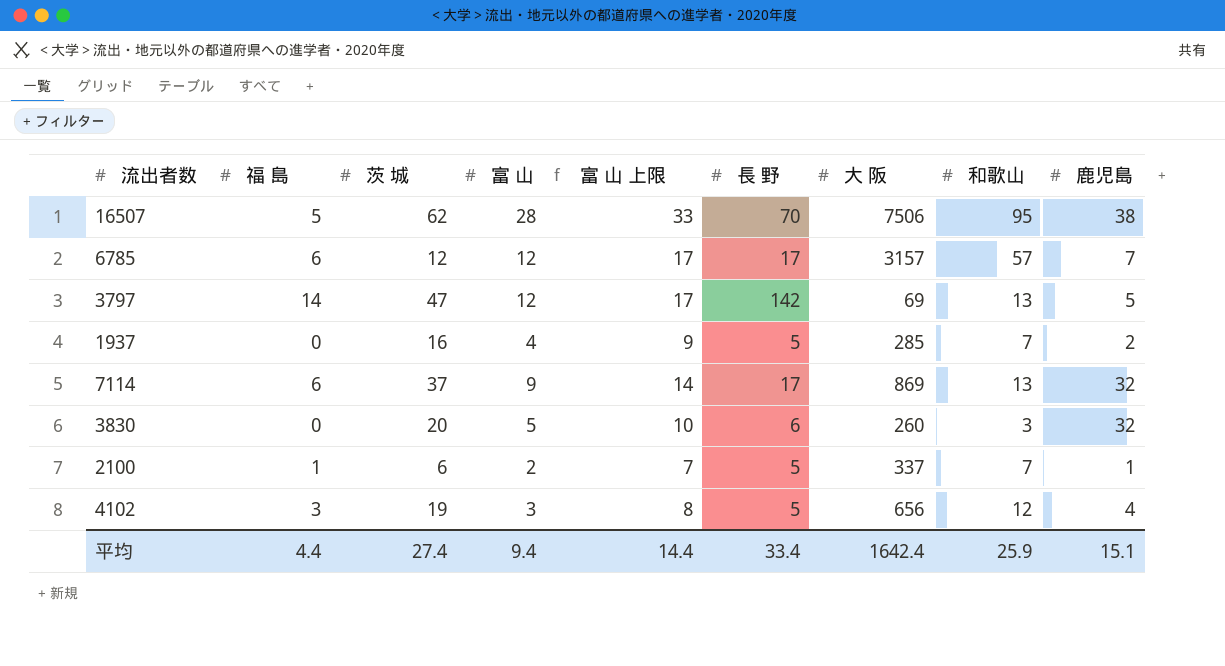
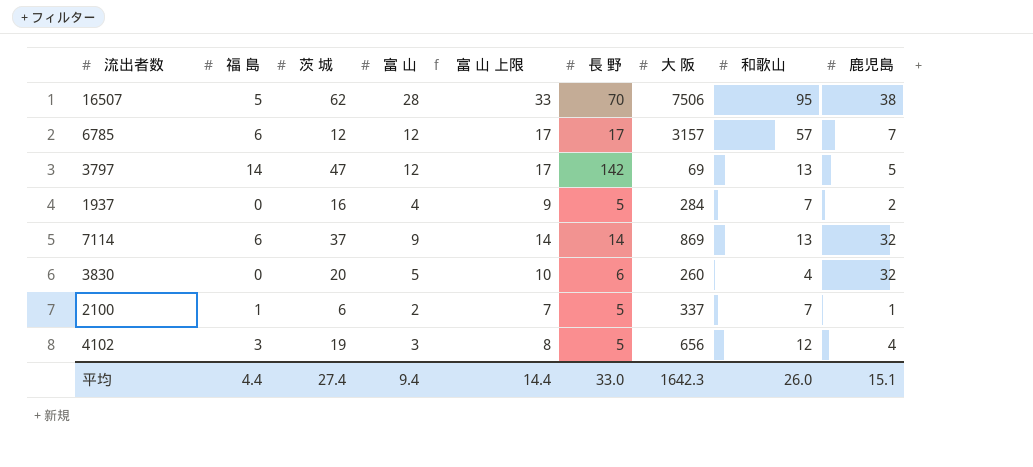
1937 | 大 阪: 285 -> 284
7114 | 長 野: 17 -> 14
3830 | 和歌山: 3 -> 4
平均 | 長 野: 33.4 -> 33.0
平均 | 大 阪: 1642.4 -> 1642.3
平均 | 和歌山: 25.9 -> 26.0

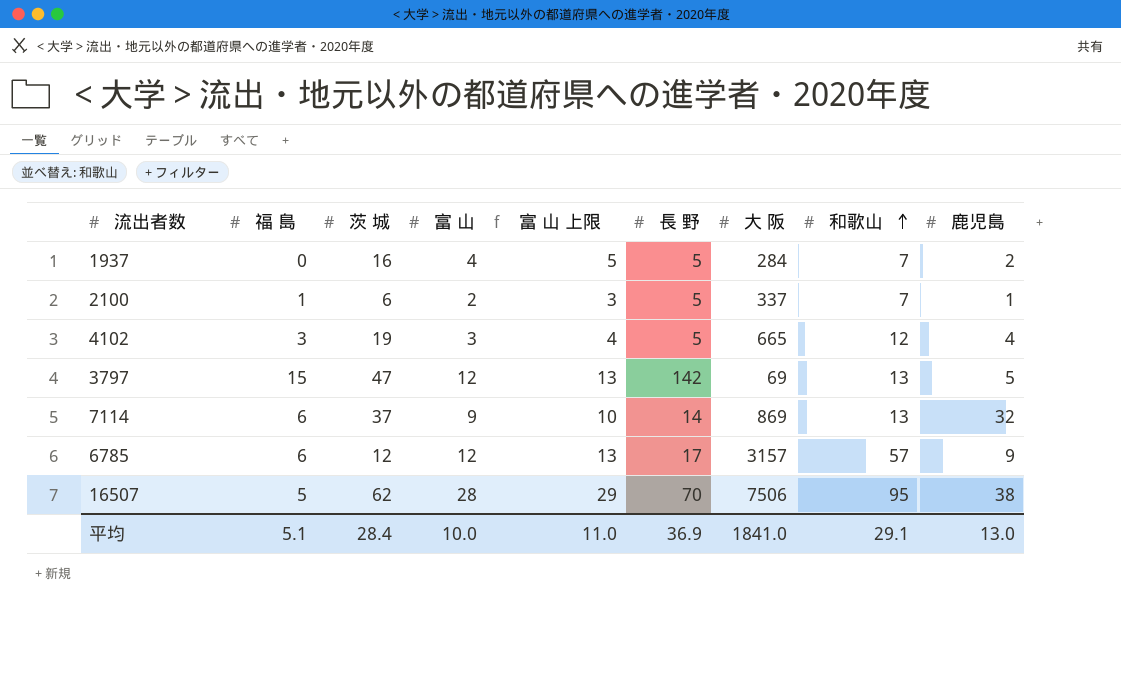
row order: none -> 和歌山 ascending
column 富 山 上限 | formula: [富 山] + 5 -> [富 山] + 1
row 3830: 0 | 20 | 5 | 10 | 6 | 260 | 4 | 32 -> none
4102 | 大 阪: 656 -> 665
3797 | 福 島: 14 -> 15
6785 | 鹿児島: 7 -> 9
平均 | 福 島: 4.4 -> 5.1
平均 | 茨 城: 27.4 -> 28.4
平均 | 富 山: 9.4 -> 10.0
平均 | 富 山 上限: 14.4 -> 11.0
平均 | 長 野: 33.0 -> 36.9
平均 | 大 阪: 1642.3 -> 1841.0
平均 | 和歌山: 26.0 -> 29.1
平均 | 鹿児島: 15.1 -> 13.0

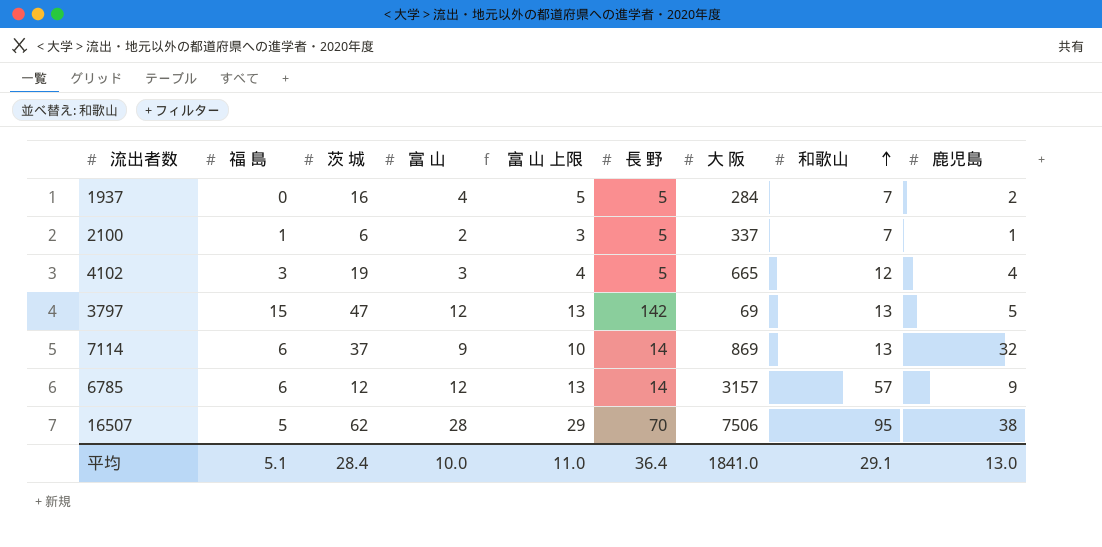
6785 | 長 野: 17 -> 14
平均 | 長 野: 36.9 -> 36.4

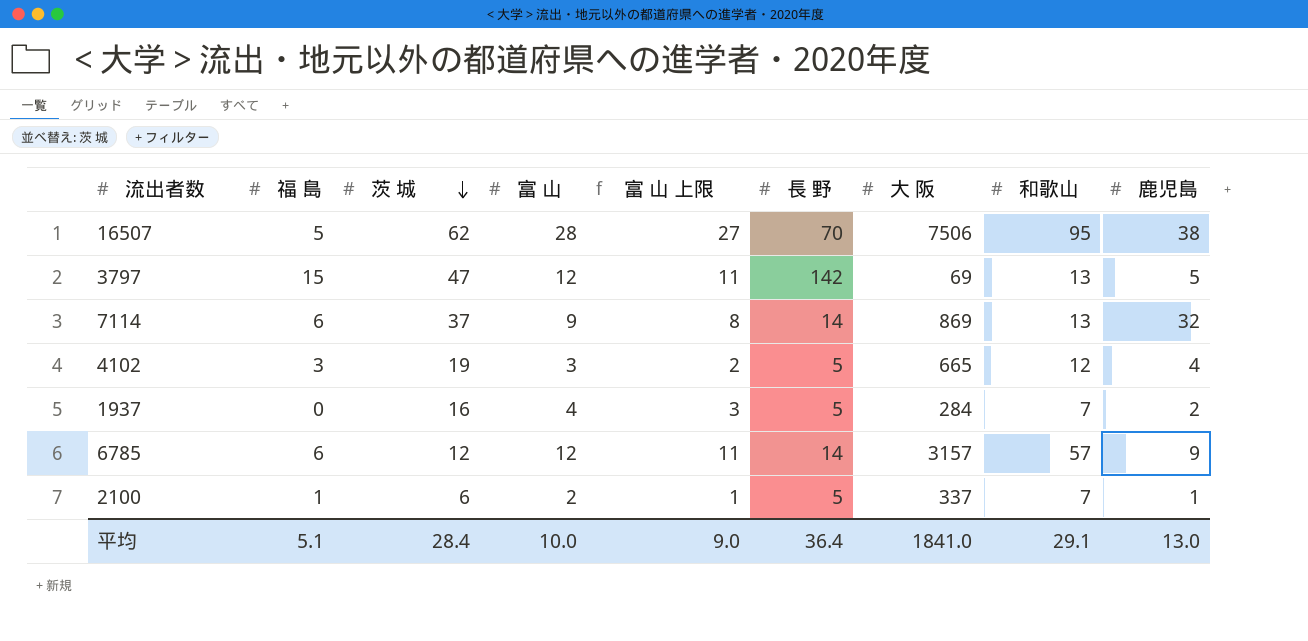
row order: 和歌山 ascending -> 茨 城 descending
column 富 山 上限 | formula: [富 山] + 1 -> [富 山] - 1
平均 | 富 山 上限: 11.0 -> 9.0

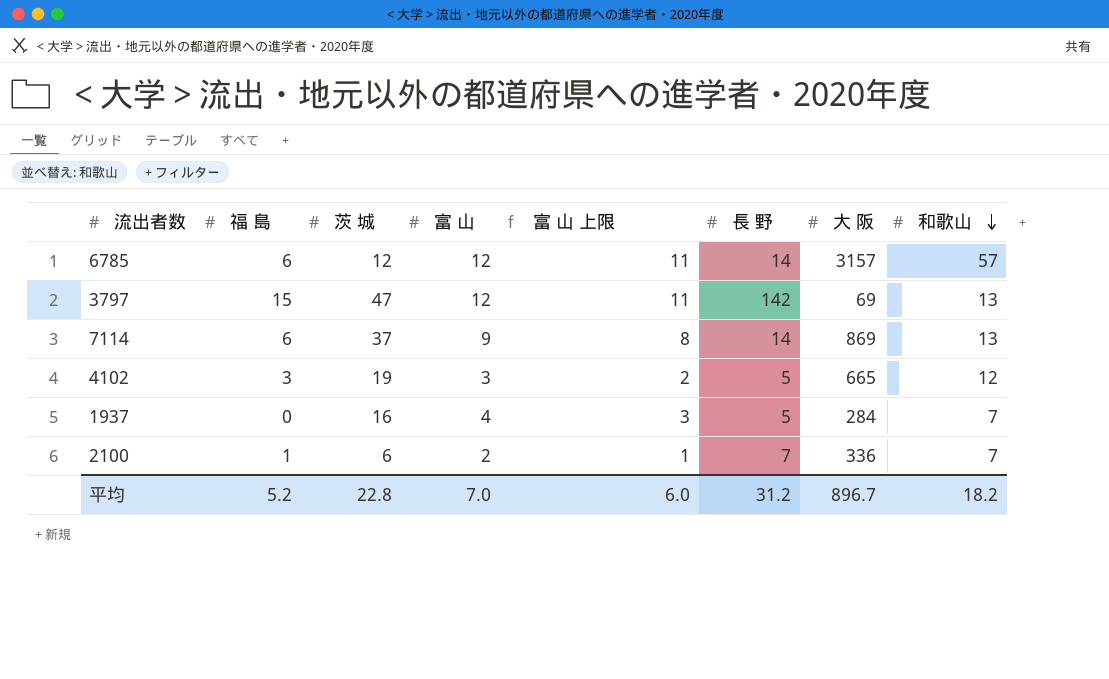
row order: 茨 城 descending -> 和歌山 descending
column 鹿児島 | position: 9 -> none
row 16507: 5 | 62 | 28 | 27 | 70 | 7506 | 95 | 38 -> none
2100 | 長 野: 5 -> 7
2100 | 大 阪: 337 -> 336
平均 | 福 島: 5.1 -> 5.2
平均 | 茨 城: 28.4 -> 22.8
平均 | 富 山: 10.0 -> 7.0
平均 | 富 山 上限: 9.0 -> 6.0
平均 | 長 野: 36.4 -> 31.2
平均 | 大 阪: 1841.0 -> 896.7
平均 | 和歌山: 29.1 -> 18.2

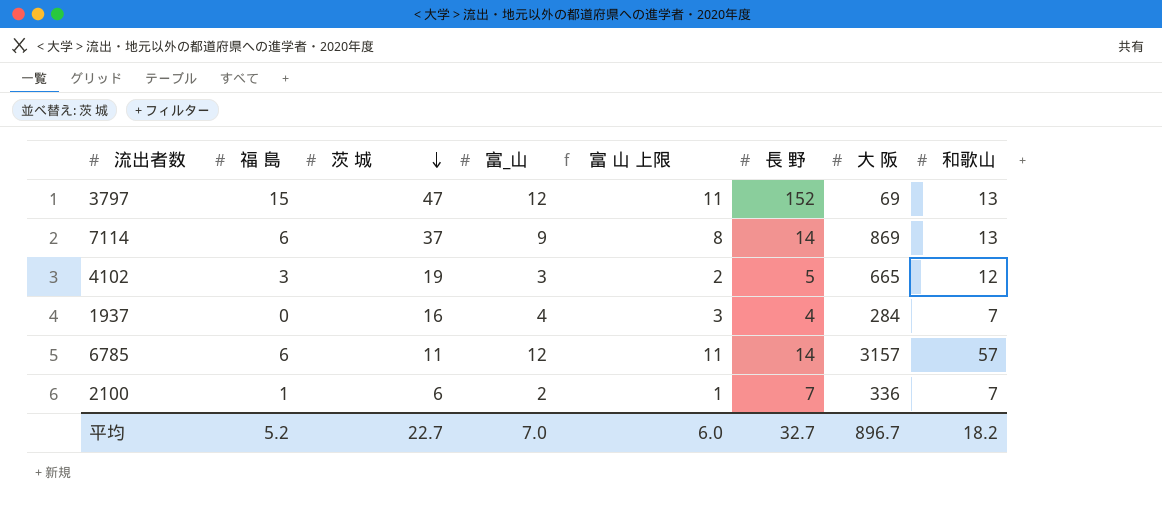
row order: 和歌山 descending -> 茨 城 descending
column name: 富 山 -> 富_山
3797 | 長 野: 142 -> 152
1937 | 長 野: 5 -> 4
6785 | 茨 城: 12 -> 11
平均 | 茨 城: 22.8 -> 22.7
平均 | 長 野: 31.2 -> 32.7

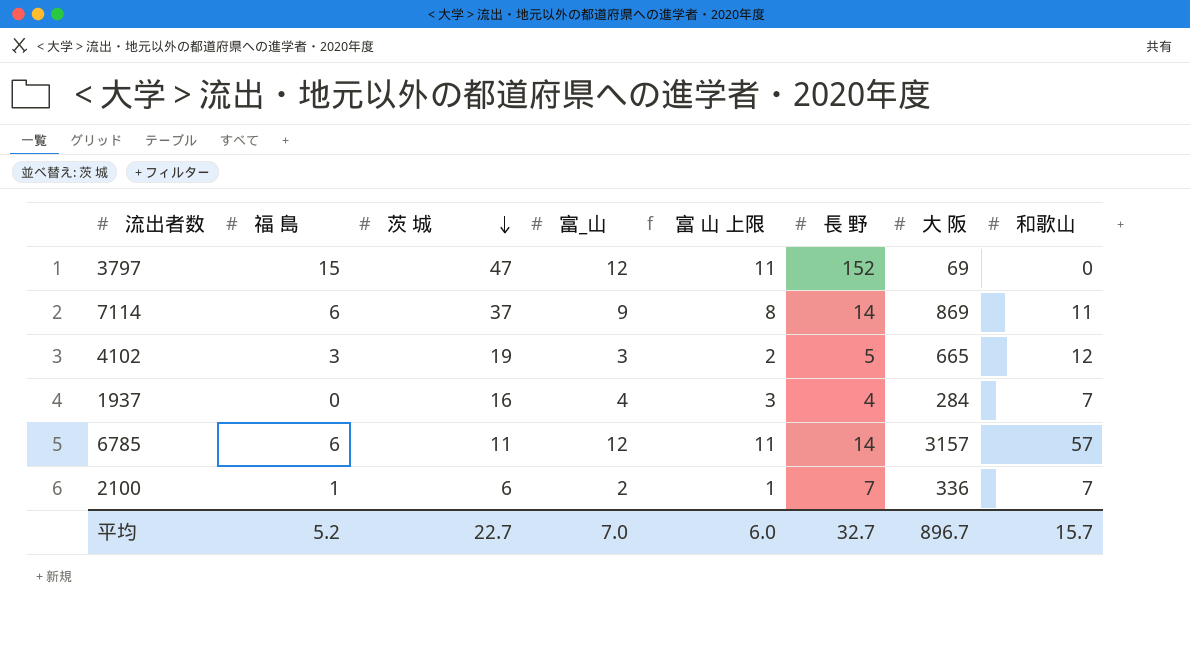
3797 | 和歌山: 13 -> 0
7114 | 和歌山: 13 -> 11
平均 | 和歌山: 18.2 -> 15.7

